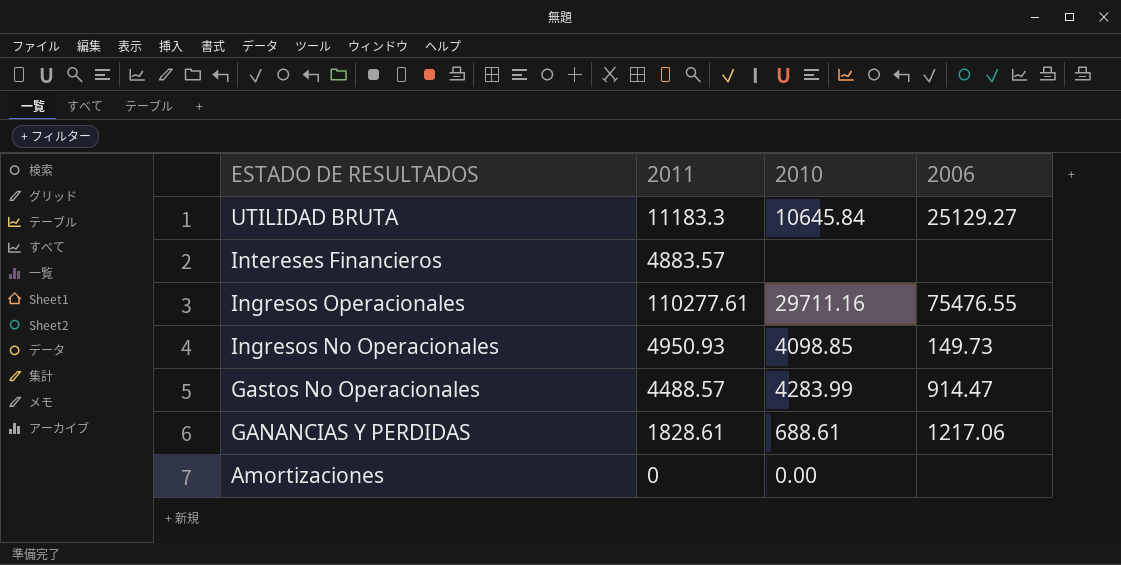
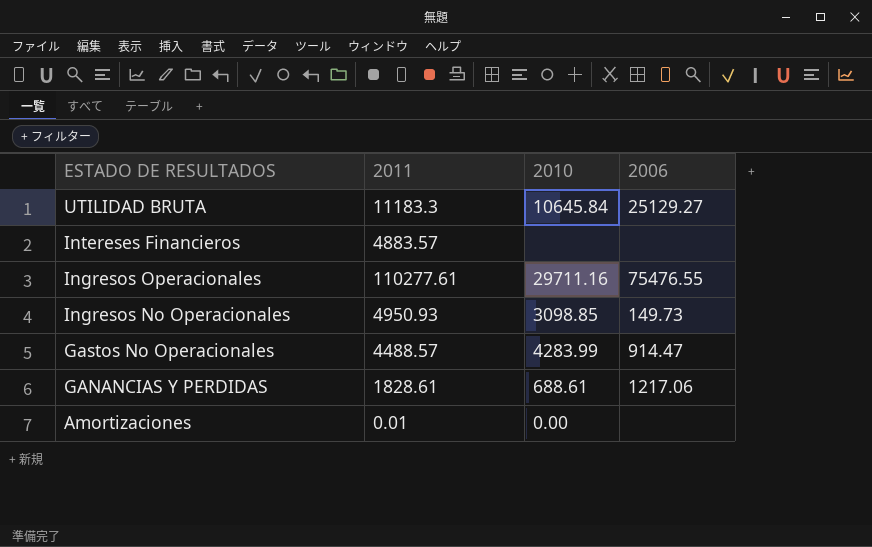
Ingresos No Operacionales | 2010: 4098.85 -> 3098.85
Amortizaciones | 2011: 0 -> 0.01

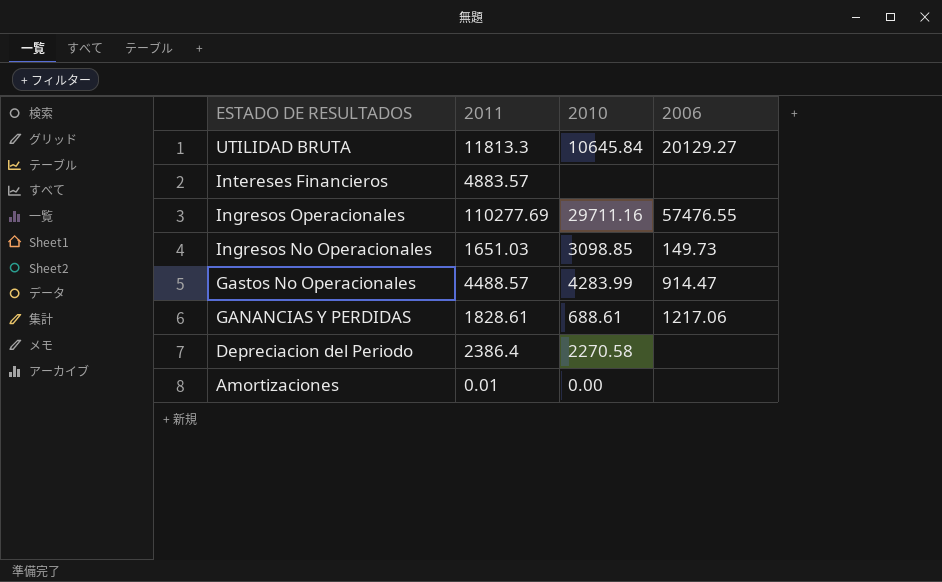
UTILIDAD BRUTA | 2011: 11183.3 -> 11813.3
UTILIDAD BRUTA | 2006: 25129.27 -> 20129.27
Ingresos Operacionales | 2011: 110277.61 -> 110277.69
Ingresos Operacionales | 2006: 75476.55 -> 57476.55
Ingresos No Operacionales | 2011: 4950.93 -> 1651.03
row Depreciacion del Periodo: none -> 2386.4 | 2270.58 | none

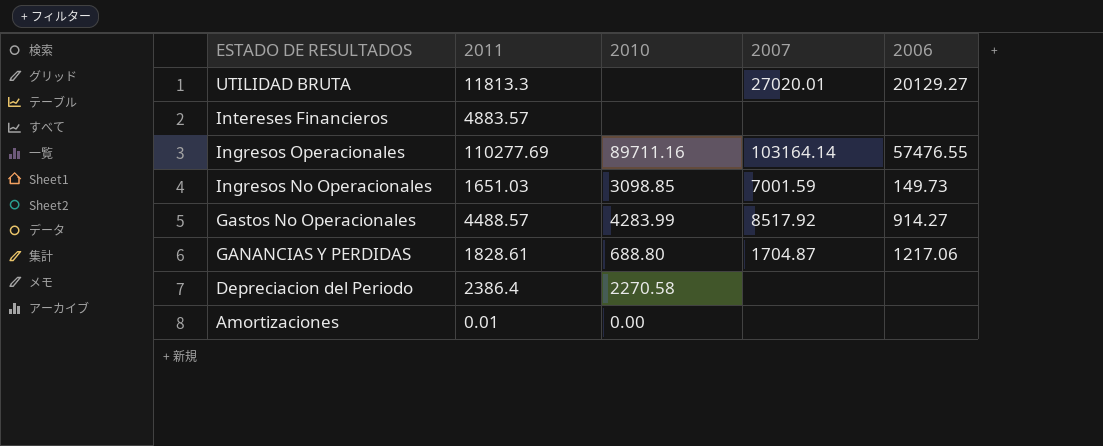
column 2007 | position: none -> 4
UTILIDAD BRUTA | 2010: 10645.84 -> none
Ingresos Operacionales | 2010: 29711.16 -> 89711.16
Gastos No Operacionales | 2006: 914.47 -> 914.27
GANANCIAS Y PERDIDAS | 2010: 688.61 -> 688.80

